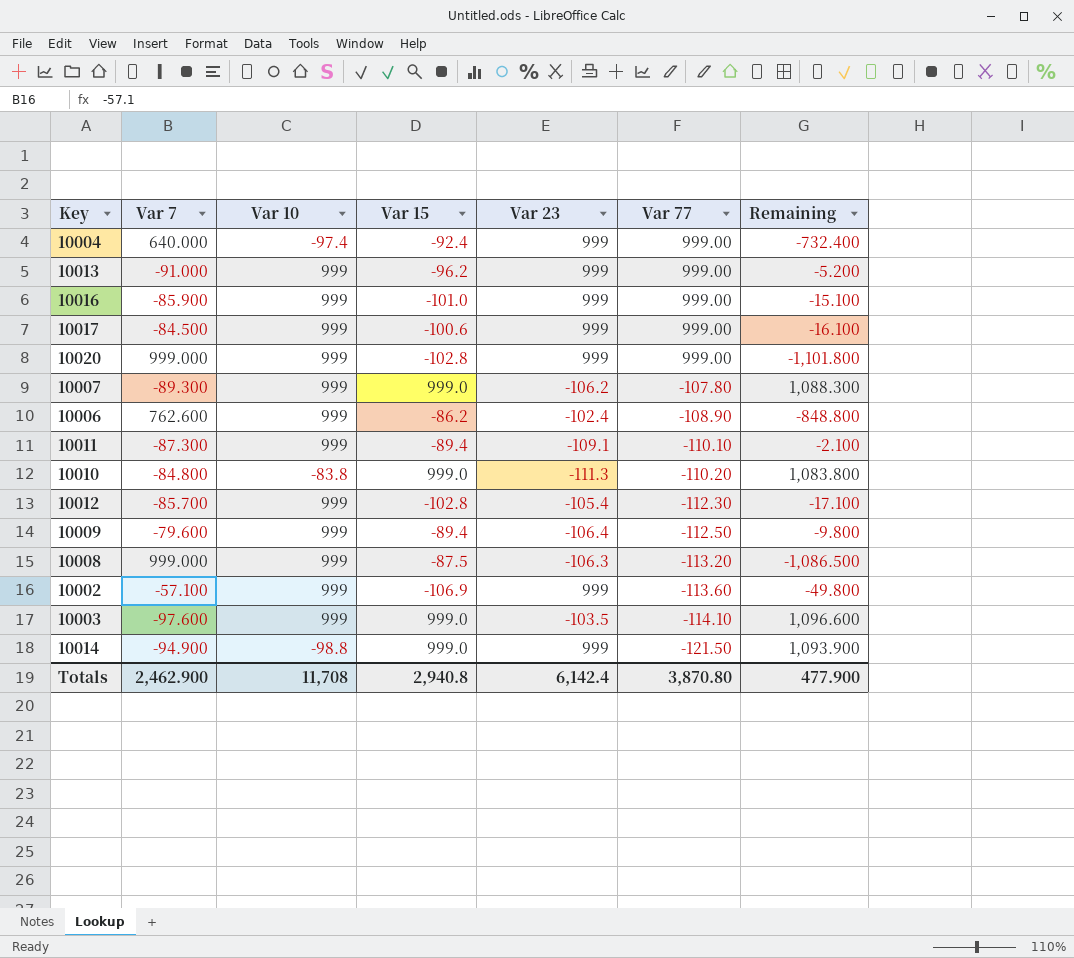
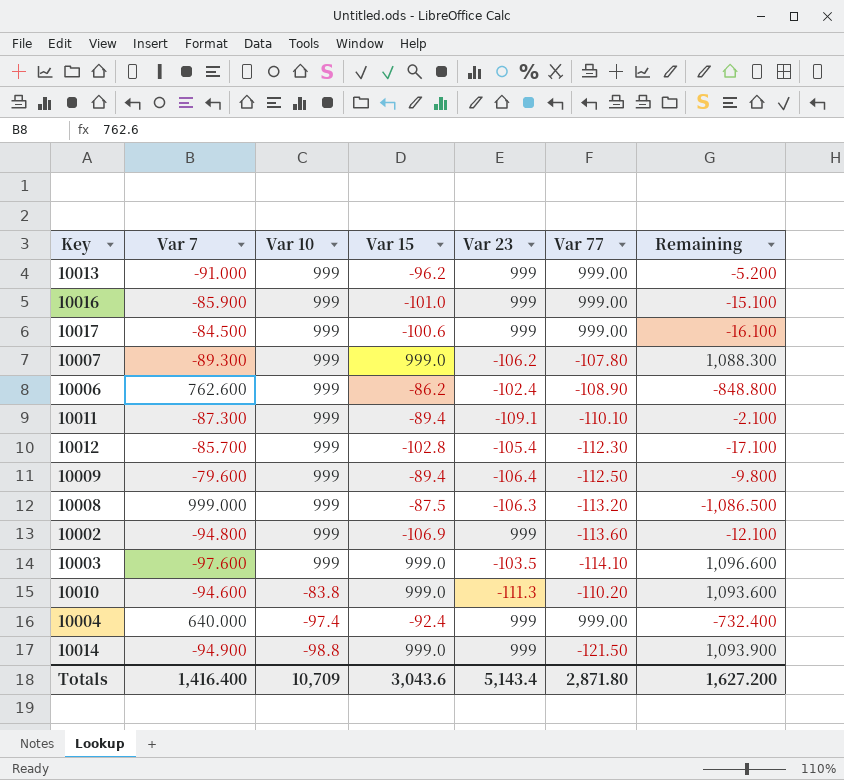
row order: Var 77 descending -> Var 10 descending
row 10020: 999.000 | 999 | -102.8 | 999 | 999.00 | -1,101.800 -> none
10002 | Var 7: -57.100 -> -94.800
10002 | Remaining: -49.800 -> -12.100
10010 | Var 7: -84.800 -> -94.600
10010 | Remaining: 1,083.800 -> 1,093.600
Totals | Var 7: 2,462.900 -> 1,416.400
Totals | Var 10: 11,708 -> 10,709
Totals | Var 15: 2,940.8 -> 3,043.6
Totals | Var 23: 6,142.4 -> 5,143.4
Totals | Var 77: 3,870.80 -> 2,871.80
Totals | Remaining: 477.900 -> 1,627.200

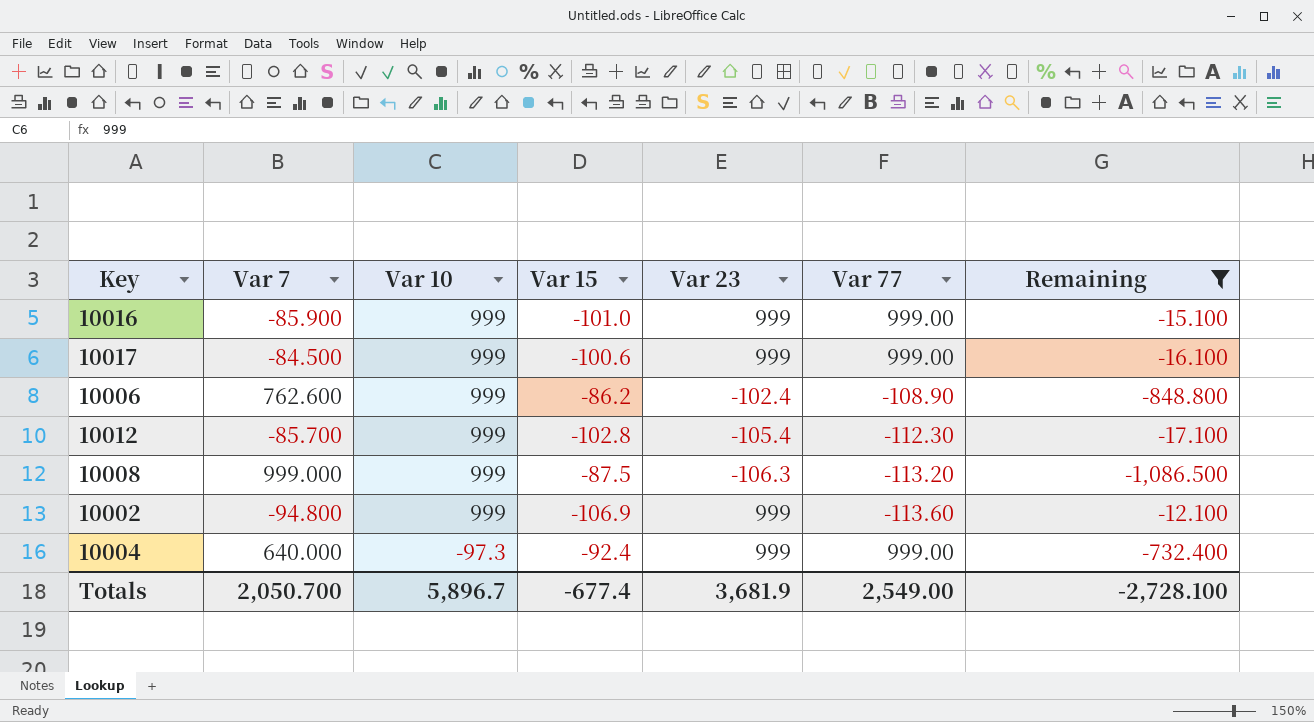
filter: none -> Remaining <= -12.100
10004 | Var 10: -97.4 -> -97.3
Totals | Var 7: 1,416.400 -> 2,050.700
Totals | Var 10: 10,709 -> 5,896.7
Totals | Var 15: 3,043.6 -> -677.4
Totals | Var 23: 5,143.4 -> 3,681.9
Totals | Var 77: 2,871.80 -> 2,549.00
Totals | Remaining: 1,627.200 -> -2,728.100

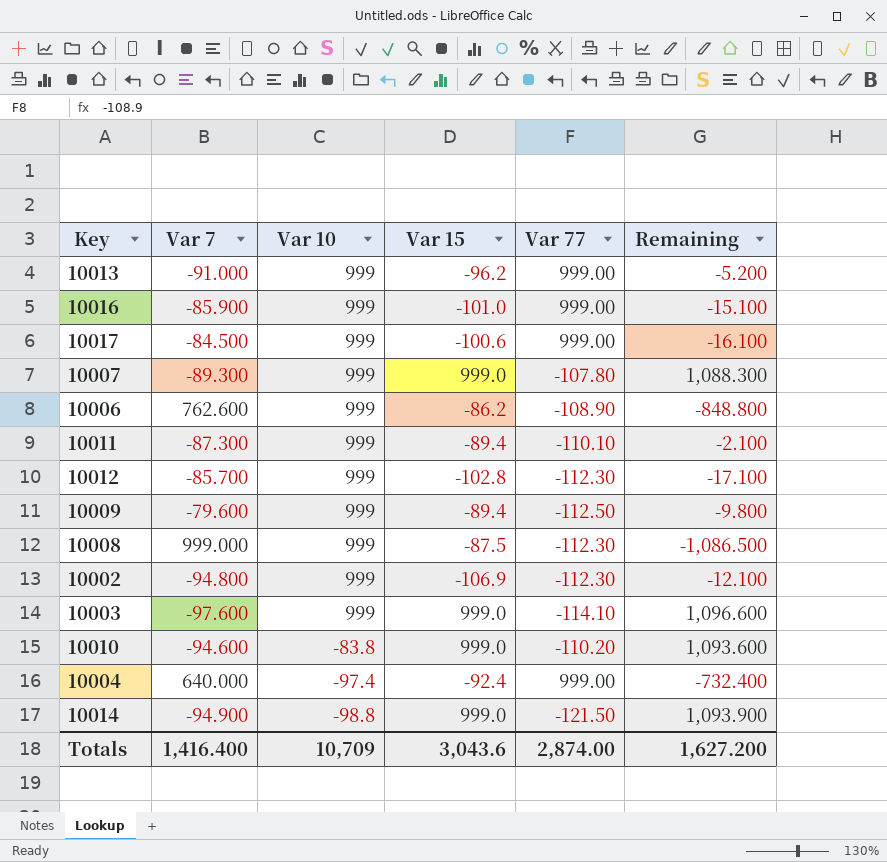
filter: Remaining <= -12.100 -> none
column Var 23 | position: 5 -> none
10008 | Var 77: -113.20 -> -112.30
10002 | Var 77: -113.60 -> -112.30
10004 | Var 10: -97.3 -> -97.4
Totals | Var 7: 2,050.700 -> 1,416.400
Totals | Var 10: 5,896.7 -> 10,709
Totals | Var 15: -677.4 -> 3,043.6
Totals | Var 77: 2,549.00 -> 2,874.00
Totals | Remaining: -2,728.100 -> 1,627.200

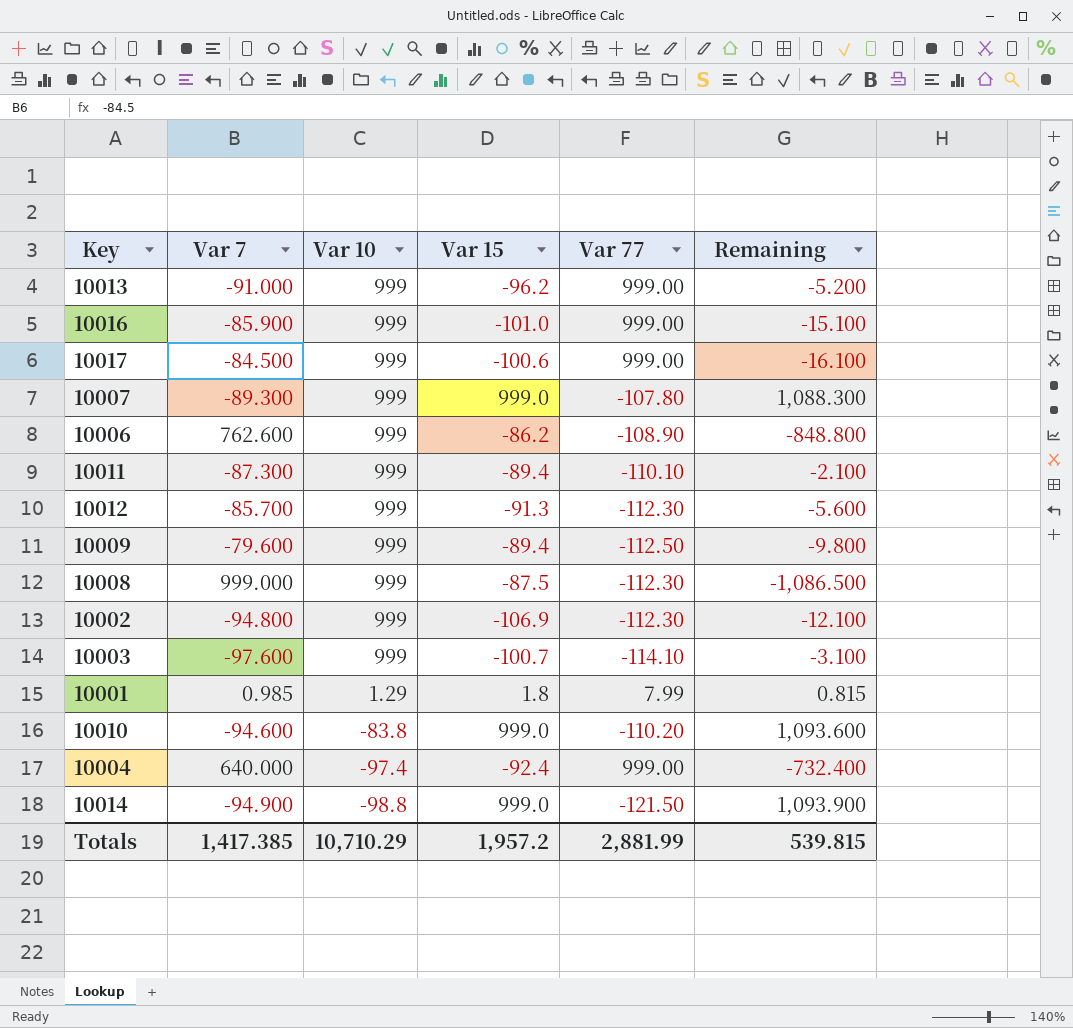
10012 | Var 15: -102.8 -> -91.3
10012 | Remaining: -17.100 -> -5.600
10003 | Var 15: 999.0 -> -100.7
10003 | Remaining: 1,096.600 -> -3.100
row 10001: none -> 0.985 | 1.29 | 1.8 | 7.99 | 0.815
Totals | Var 7: 1,416.400 -> 1,417.385
Totals | Var 10: 10,709 -> 10,710.29
Totals | Var 15: 3,043.6 -> 1,957.2
Totals | Var 77: 2,874.00 -> 2,881.99
Totals | Remaining: 1,627.200 -> 539.815

